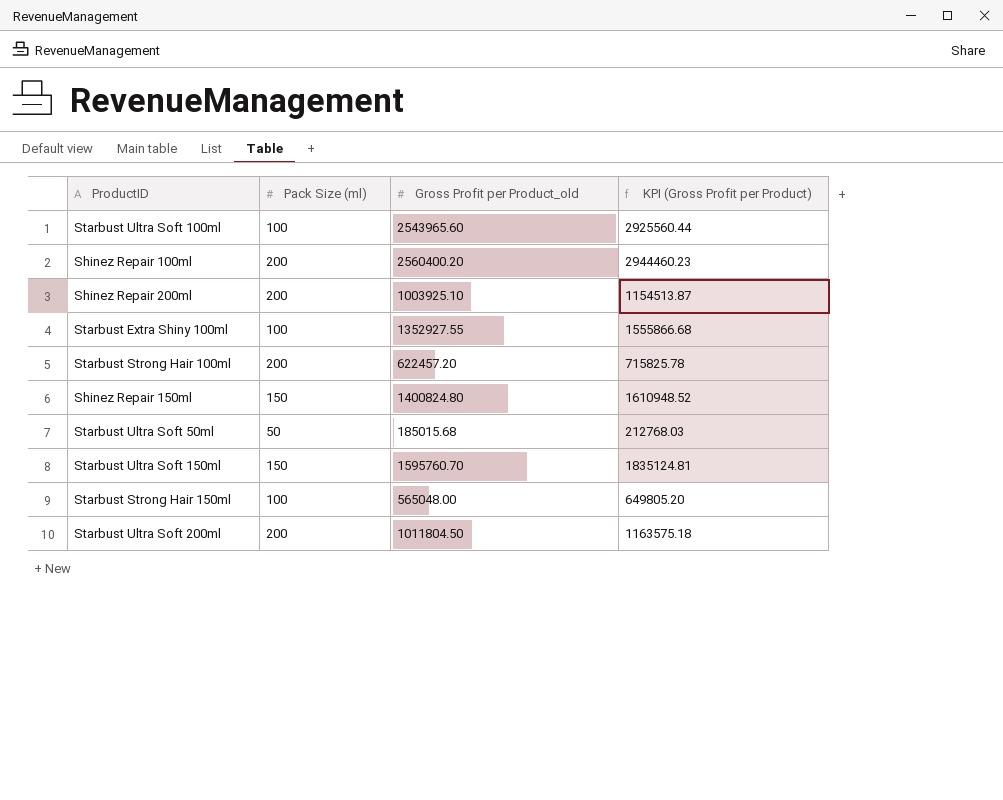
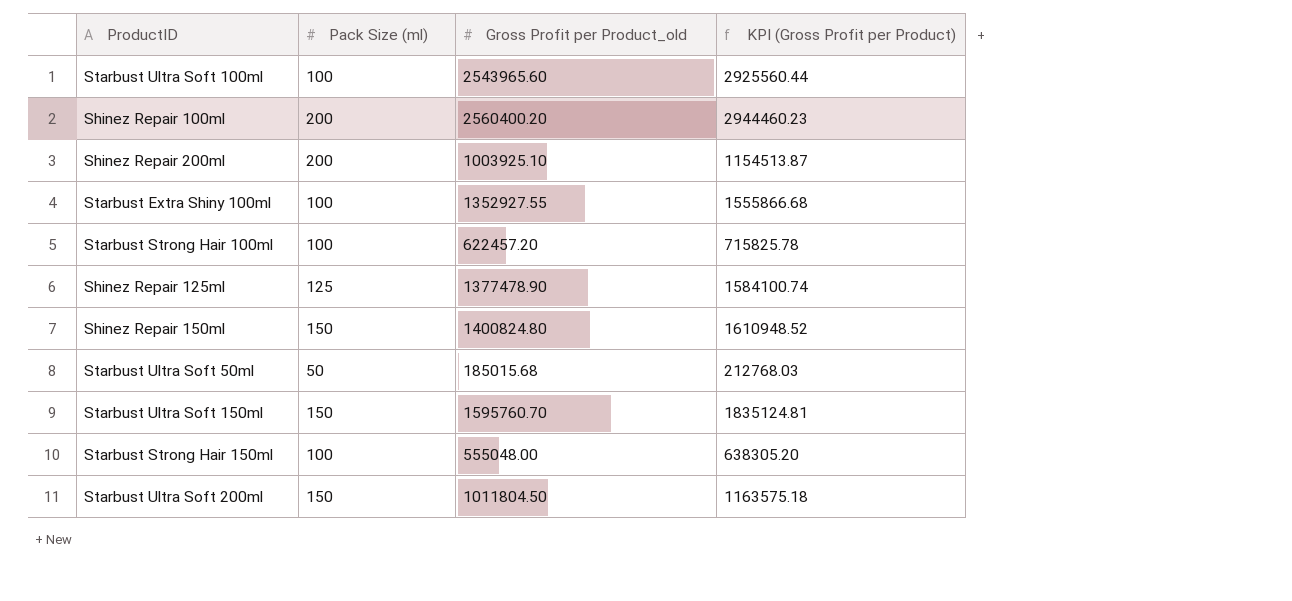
Starbust Strong Hair 100ml | Pack Size (ml): 200 -> 100
row Shinez Repair 125ml: none -> 125 | 1377478.90 | 1584100.74
Starbust Strong Hair 150ml | Gross Profit per Product_old: 565048.00 -> 555048.00
Starbust Strong Hair 150ml | KPI (Gross Profit per Product): 649805.20 -> 638305.20
Starbust Ultra Soft 200ml | Pack Size (ml): 200 -> 150

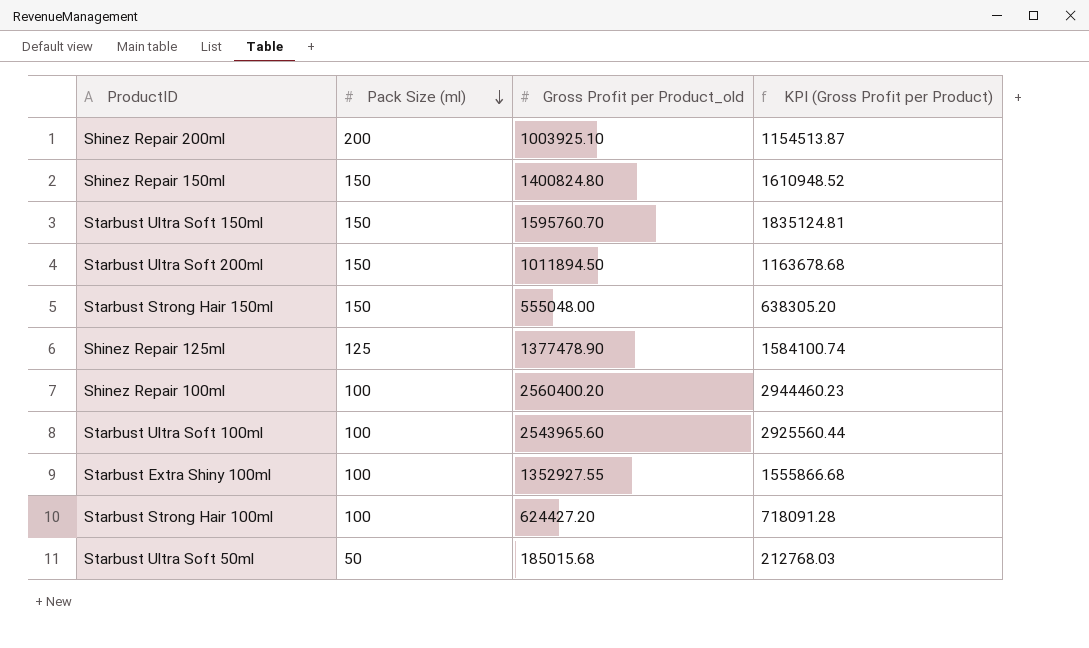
row order: none -> Pack Size (ml) descending
Starbust Ultra Soft 200ml | Gross Profit per Product_old: 1011804.50 -> 1011894.50
Starbust Ultra Soft 200ml | KPI (Gross Profit per Product): 1163575.18 -> 1163678.68
Starbust Strong Hair 150ml | Pack Size (ml): 100 -> 150
Shinez Repair 100ml | Pack Size (ml): 200 -> 100
Starbust Strong Hair 100ml | Gross Profit per Product_old: 622457.20 -> 624427.20
Starbust Strong Hair 100ml | KPI (Gross Profit per Product): 715825.78 -> 718091.28

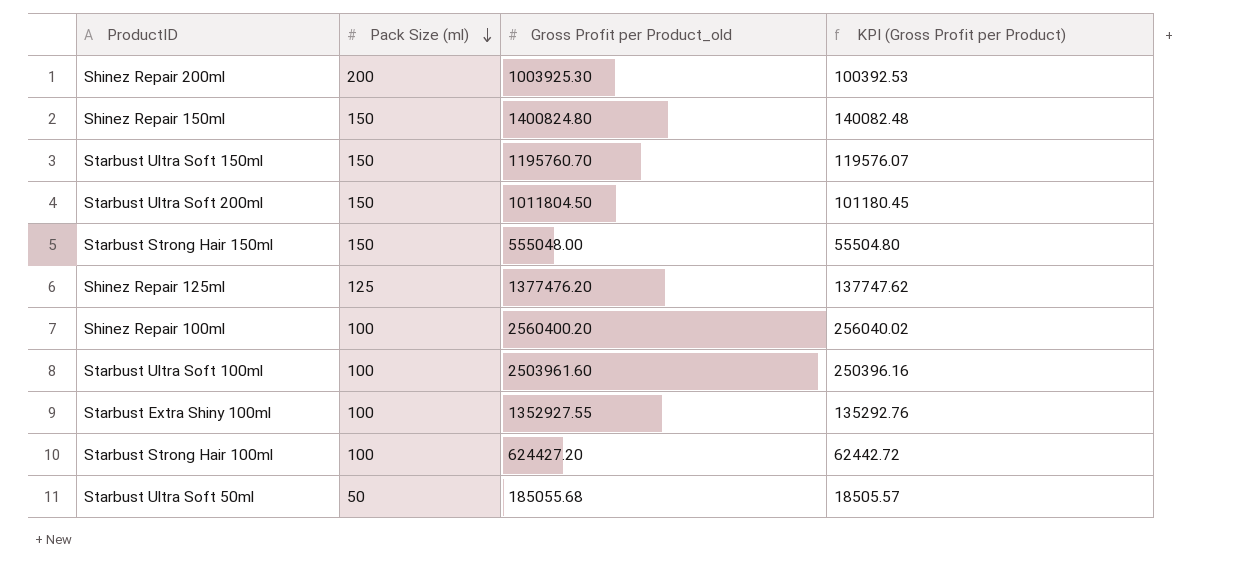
column KPI (Gross Profit per Product) | formula: [Gross Profit per Product_old] * 1.15 -> [Gross Profit per Product_old] * 0.1
Shinez Repair 200ml | Gross Profit per Product_old: 1003925.10 -> 1003925.30
Starbust Ultra Soft 150ml | Gross Profit per Product_old: 1595760.70 -> 1195760.70
Starbust Ultra Soft 200ml | Gross Profit per Product_old: 1011894.50 -> 1011804.50
Shinez Repair 125ml | Gross Profit per Product_old: 1377478.90 -> 1377476.20
Starbust Ultra Soft 100ml | Gross Profit per Product_old: 2543965.60 -> 2503961.60
Starbust Ultra Soft 50ml | Gross Profit per Product_old: 185015.68 -> 185055.68

